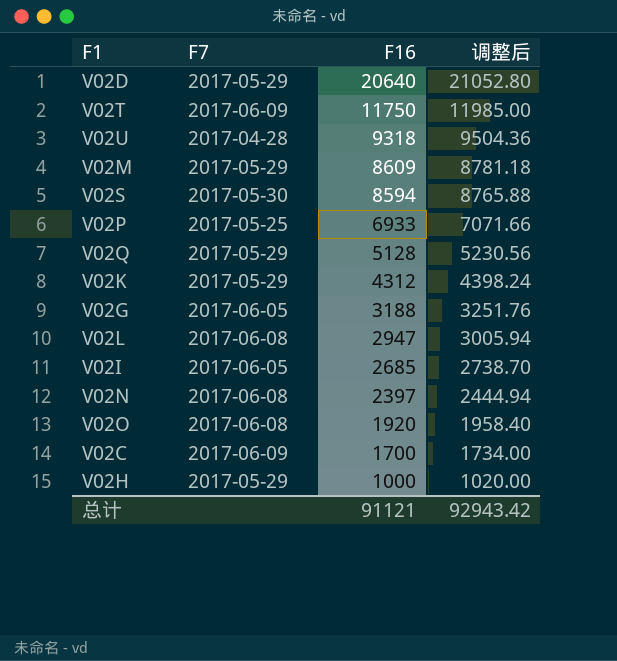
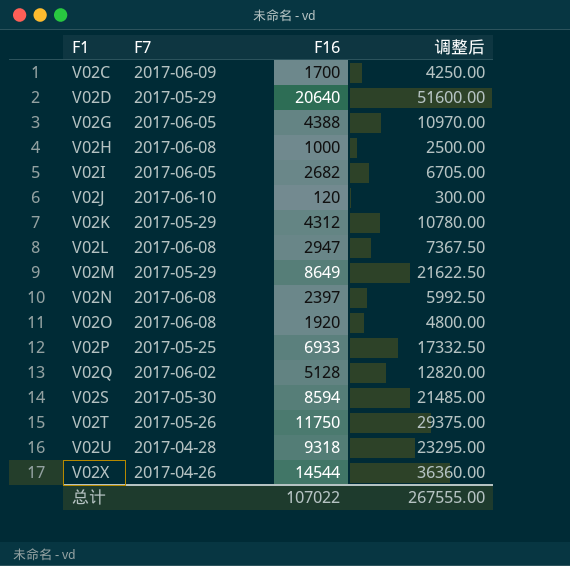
row order: F16 descending -> F1 ascending
column 调整后 | formula: [F16] * 1.02 -> [F16] * 2.5
V02G | F16: 3188 -> 4388
V02H | F7: 2017-05-29 -> 2017-06-08
V02I | F16: 2685 -> 2682
row V02J: none -> 2017-06-10 | 120 | 300.00
V02M | F16: 8609 -> 8649
V02Q | F7: 2017-05-29 -> 2017-06-02
V02T | F7: 2017-06-09 -> 2017-05-26
row V02X: none -> 2017-04-26 | 14544 | 36360.00
总计 | F16: 91121 -> 107022
总计 | 调整后: 92943.42 -> 267555.00

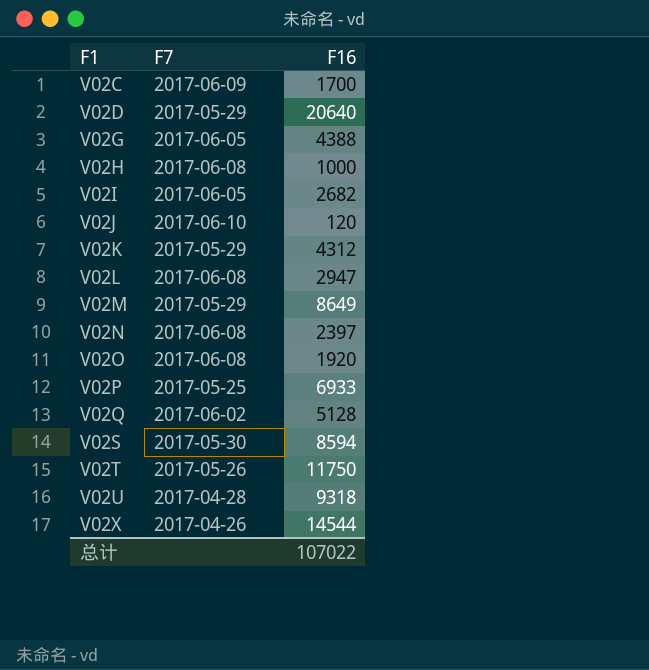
column 调整后 | formula: [F16] * 2.5 -> none

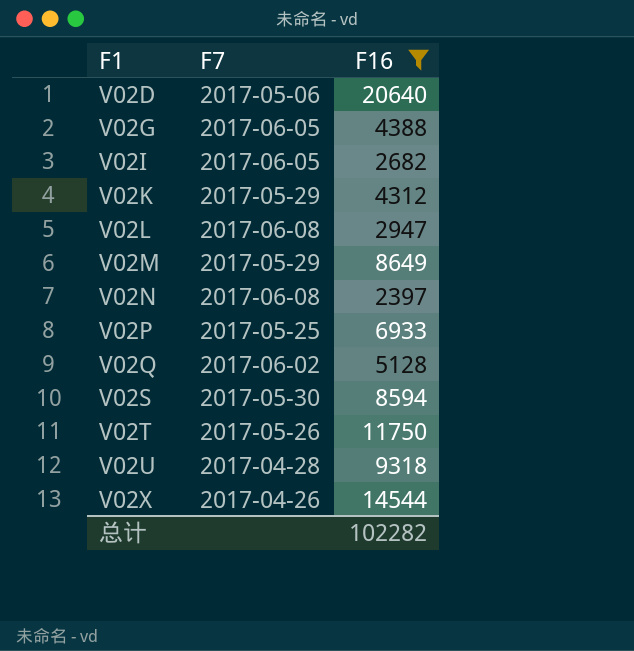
filter: none -> F16 >= 2397
V02D | F7: 2017-05-29 -> 2017-05-06
总计 | F16: 107022 -> 102282

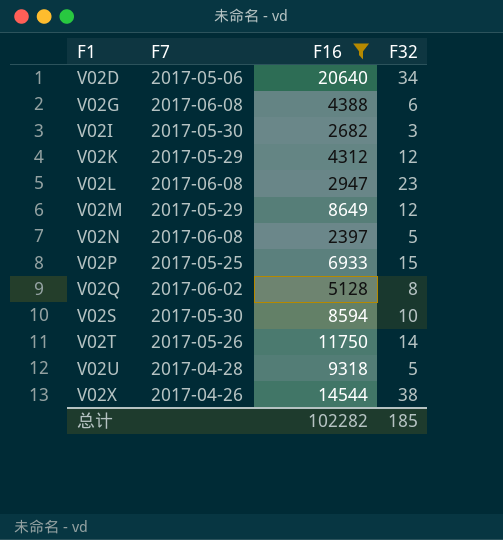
column F32 | position: none -> 4
V02G | F7: 2017-06-05 -> 2017-06-08
V02I | F7: 2017-06-05 -> 2017-05-30

